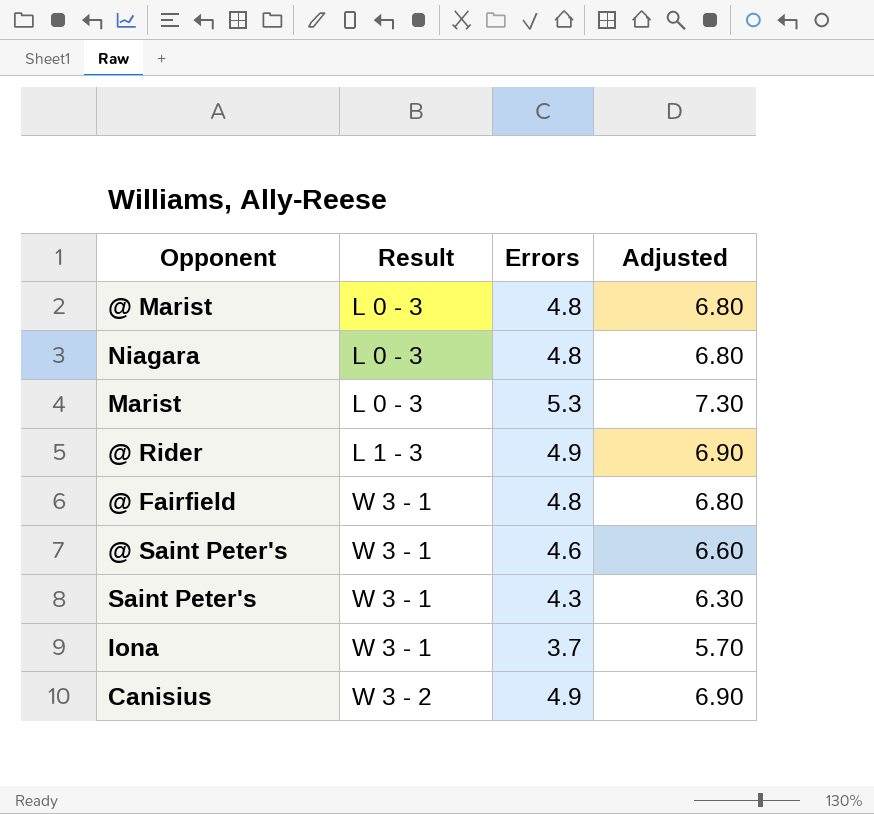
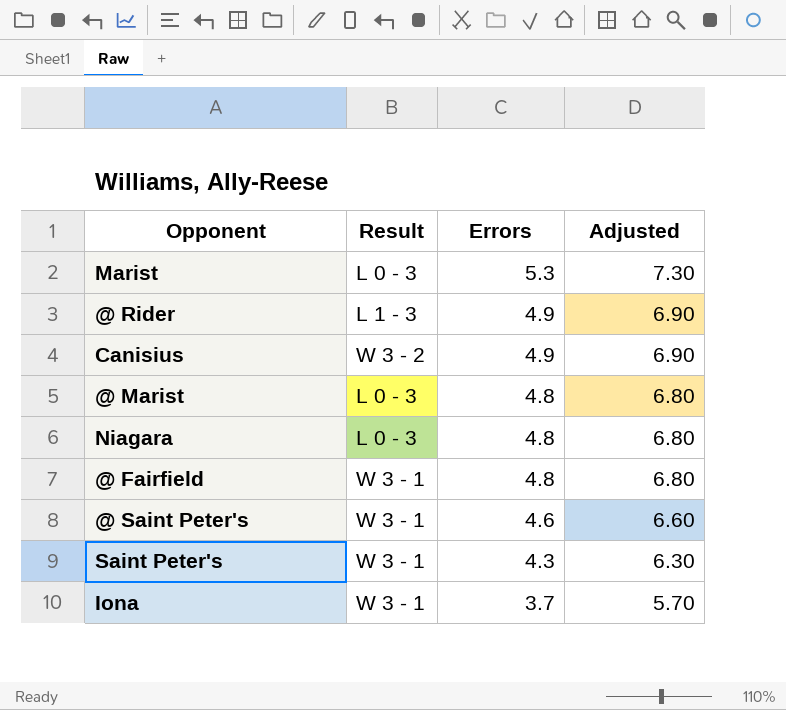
row order: Result ascending -> Errors descending

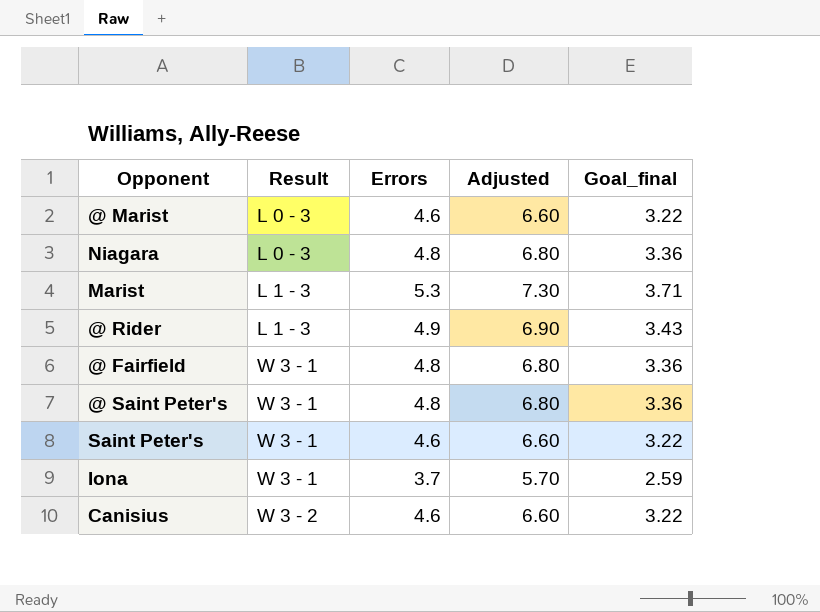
row order: Errors descending -> Result ascending
column Goal_final | formula: none -> [Errors] * 0.7
@ Marist | Errors: 4.8 -> 4.6
@ Marist | Adjusted: 6.80 -> 6.60
Marist | Result: L 0 - 3 -> L 1 - 3
@ Saint Peter's | Errors: 4.6 -> 4.8
@ Saint Peter's | Adjusted: 6.60 -> 6.80
Saint Peter's | Errors: 4.3 -> 4.6
Saint Peter's | Adjusted: 6.30 -> 6.60
Canisius | Errors: 4.9 -> 4.6
Canisius | Adjusted: 6.90 -> 6.60

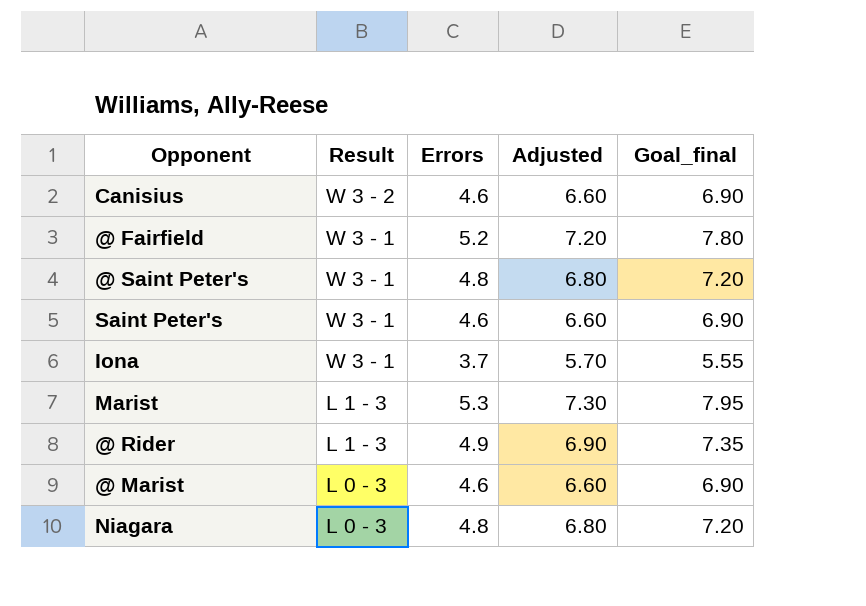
row order: Result ascending -> Result descending
column Goal_final | formula: [Errors] * 0.7 -> [Errors] * 1.5
@ Fairfield | Errors: 4.8 -> 5.2
@ Fairfield | Adjusted: 6.80 -> 7.20

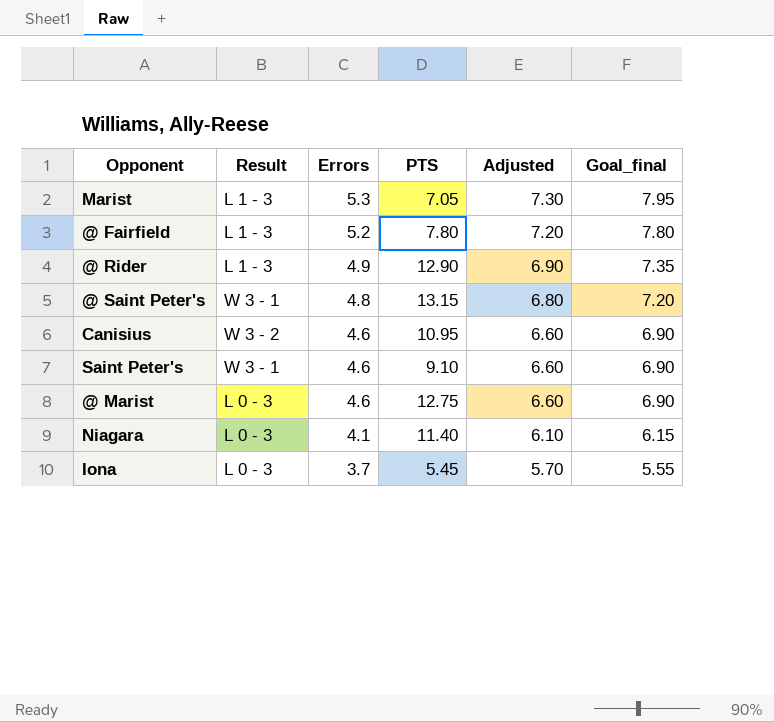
row order: Result descending -> Errors descending
column PTS | position: none -> 4
@ Fairfield | Result: W 3 - 1 -> L 1 - 3
Niagara | Errors: 4.8 -> 4.1
Niagara | Adjusted: 6.80 -> 6.10
Niagara | Goal_final: 7.20 -> 6.15
Iona | Result: W 3 - 1 -> L 0 - 3

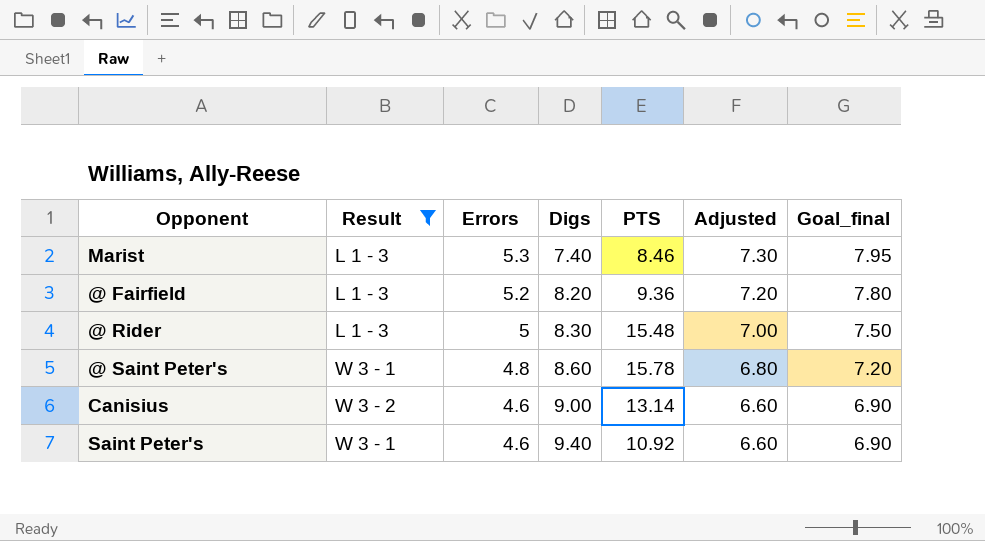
filter: none -> Result != L 0 - 3
column Digs | position: none -> 4
Marist | PTS: 7.05 -> 8.46
@ Fairfield | PTS: 7.80 -> 9.36
@ Rider | Errors: 4.9 -> 5
@ Rider | PTS: 12.90 -> 15.48
@ Rider | Adjusted: 6.90 -> 7.00
@ Rider | Goal_final: 7.35 -> 7.50
@ Saint Peter's | PTS: 13.15 -> 15.78
Canisius | PTS: 10.95 -> 13.14
Saint Peter's | PTS: 9.10 -> 10.92

